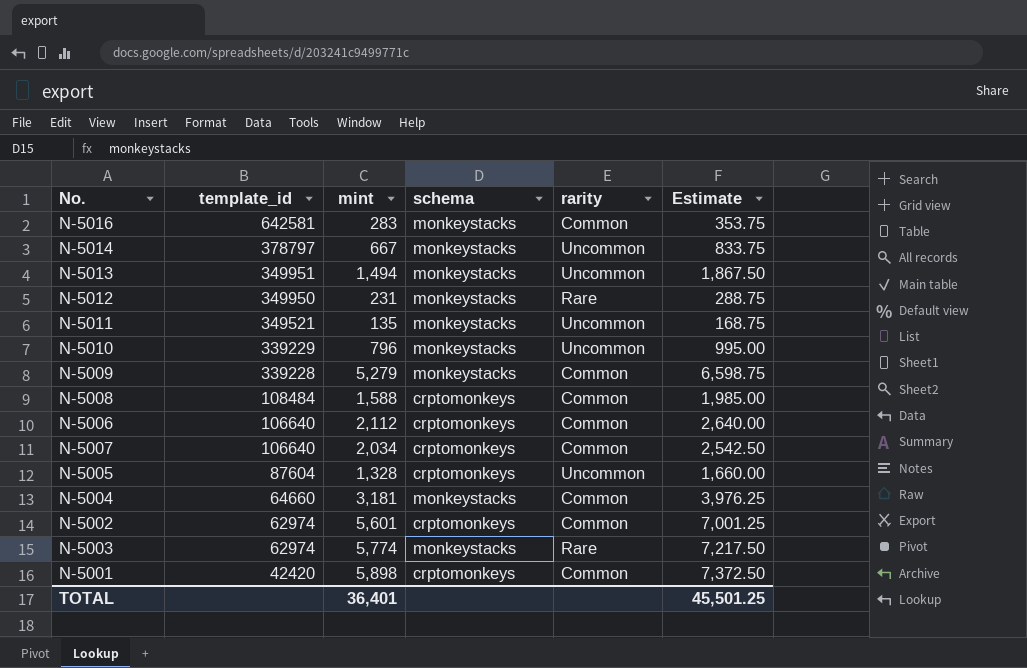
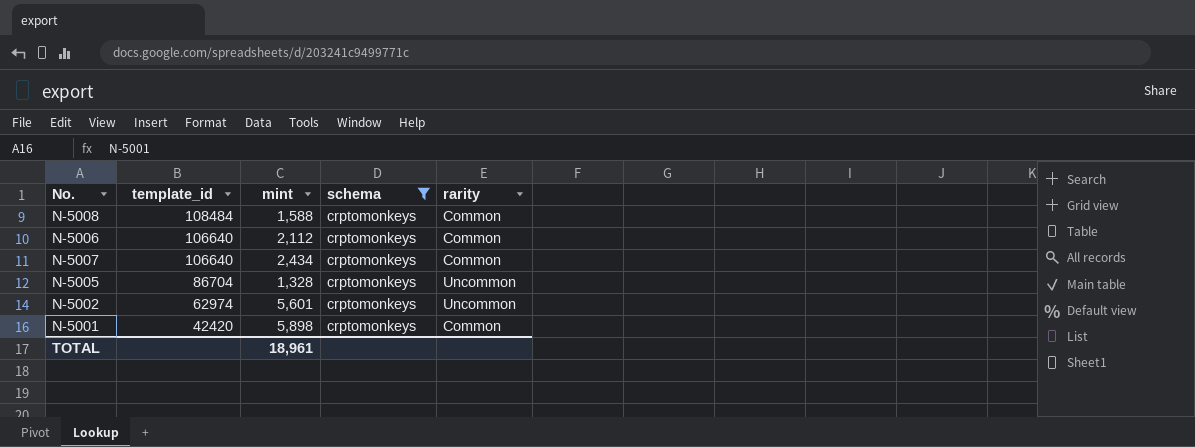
filter: none -> schema = crptomonkeys
column Estimate | formula: [mint] * 1.25 -> none
N-5007 | mint: 2,034 -> 2,434
N-5005 | template_id: 87604 -> 86704
N-5002 | rarity: Common -> Uncommon
TOTAL | mint: 36,401 -> 18,961

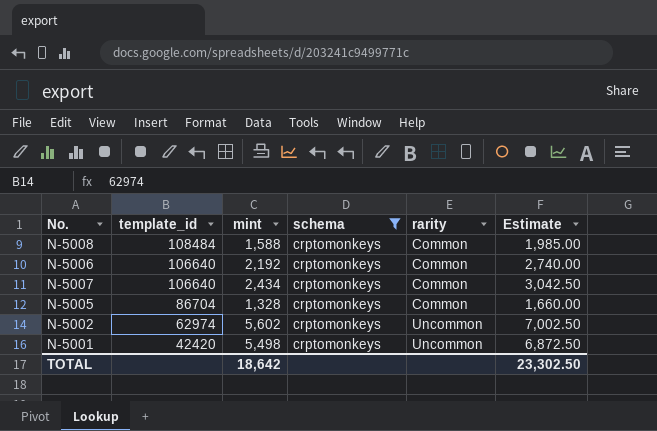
column Estimate | formula: none -> [mint] * 1.25
N-5006 | mint: 2,112 -> 2,192
N-5005 | rarity: Uncommon -> Common
N-5002 | mint: 5,601 -> 5,602
N-5001 | mint: 5,898 -> 5,498
N-5001 | rarity: Common -> Uncommon
TOTAL | mint: 18,961 -> 18,642

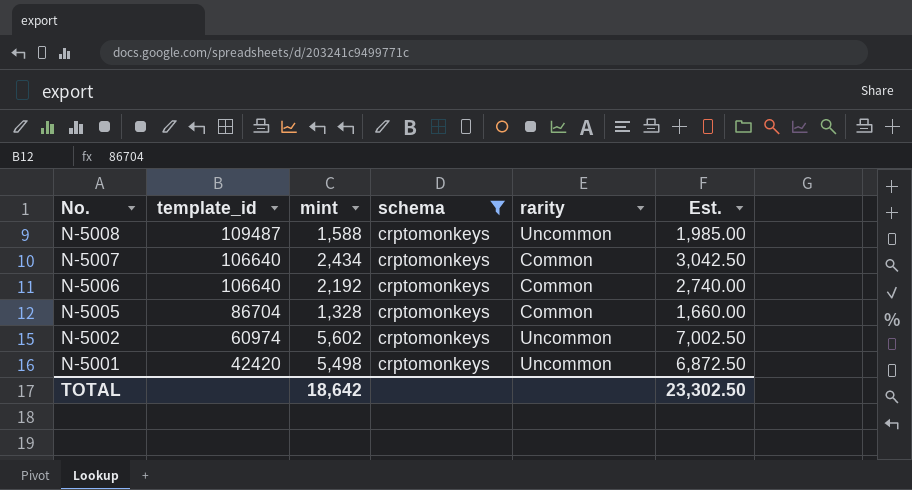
row order: template_id descending -> No. descending
column name: Estimate -> Est.
N-5008 | template_id: 108484 -> 109487
N-5008 | rarity: Common -> Uncommon
N-5002 | template_id: 62974 -> 60974

